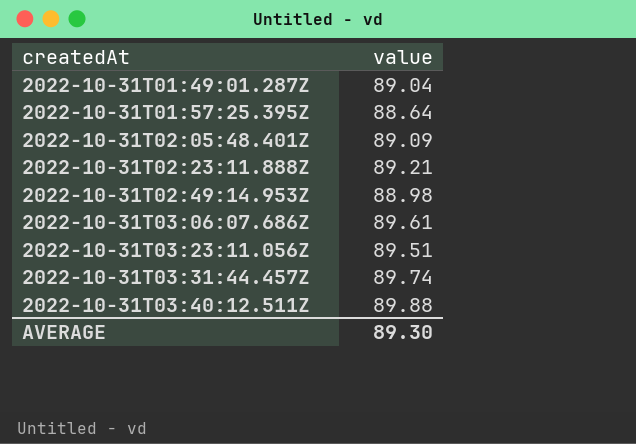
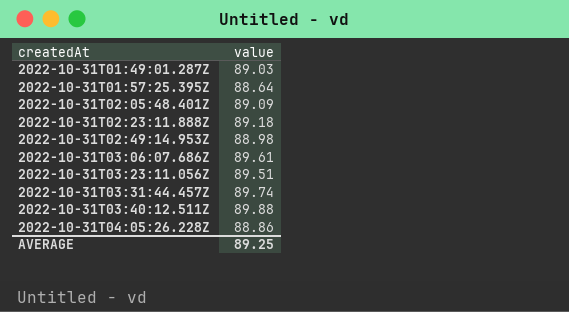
2022-10-31T01:49:01.287Z | value: 89.04 -> 89.03
2022-10-31T02:23:11.888Z | value: 89.21 -> 89.18
row 2022-10-31T04:05:26.228Z: none -> 88.86
AVERAGE | value: 89.30 -> 89.25

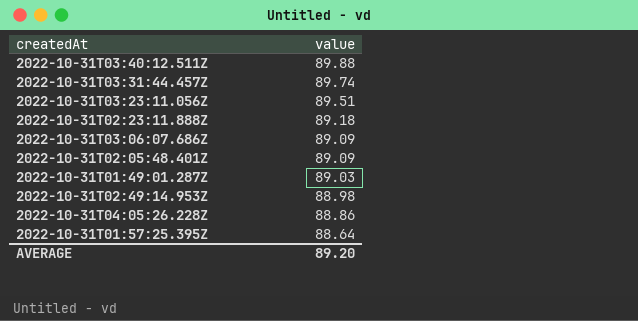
row order: createdAt ascending -> value descending
2022-10-31T03:06:07.686Z | value: 89.61 -> 89.09
AVERAGE | value: 89.25 -> 89.20

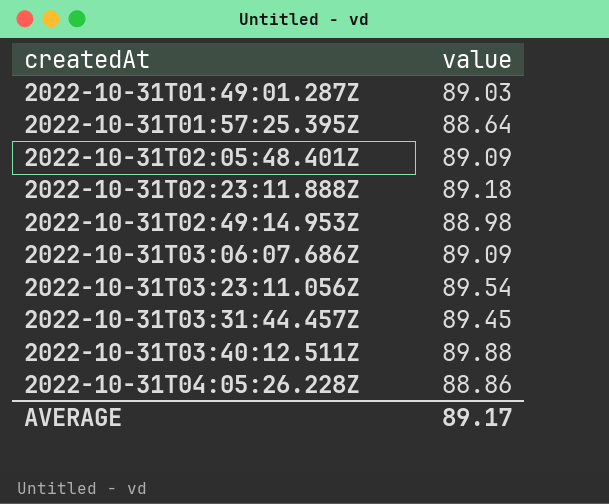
row order: value descending -> createdAt ascending
2022-10-31T03:23:11.056Z | value: 89.51 -> 89.54
2022-10-31T03:31:44.457Z | value: 89.74 -> 89.45
AVERAGE | value: 89.20 -> 89.17

